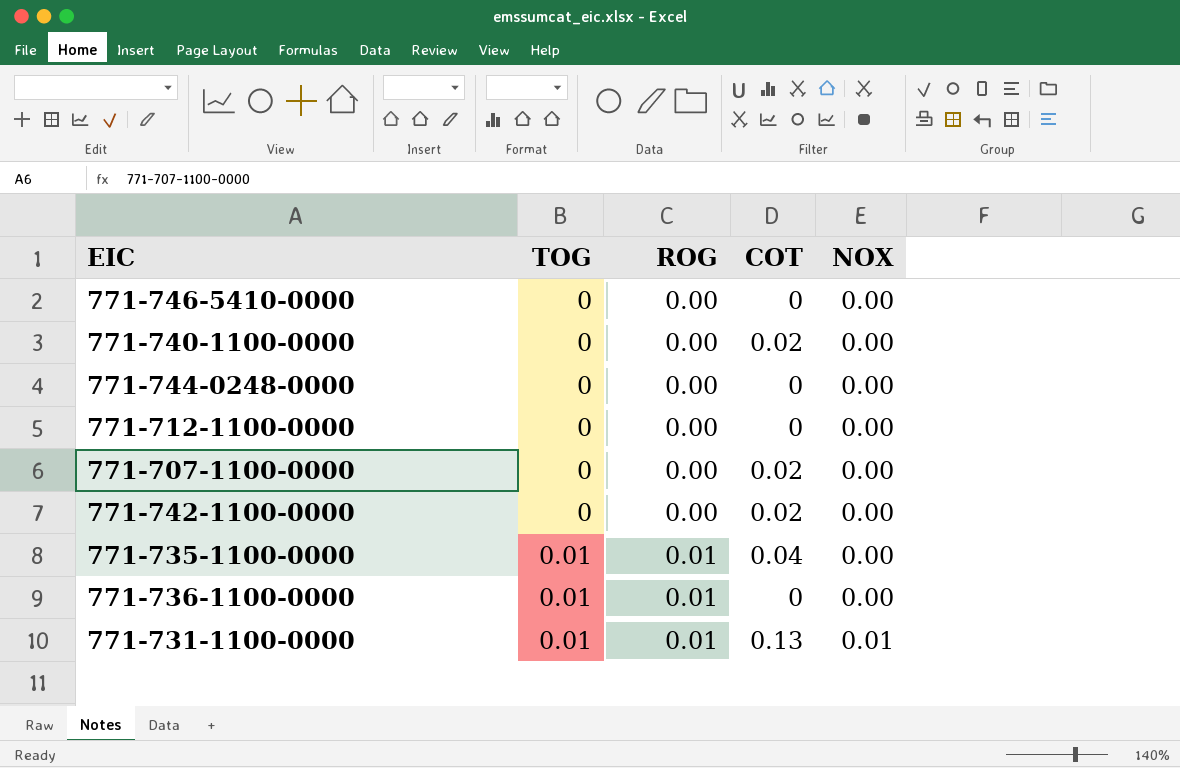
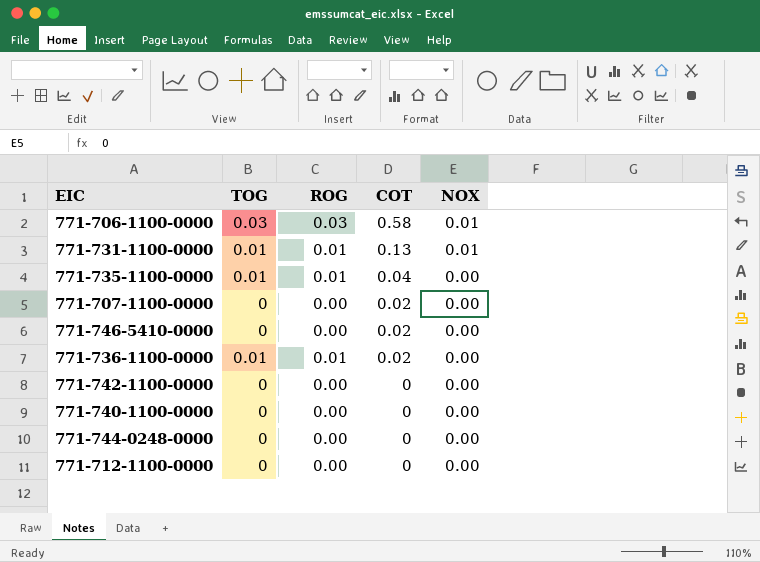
row order: TOG ascending -> COT descending
row 771-706-1100-0000: none -> 0.03 | 0.03 | 0.58 | 0.01
771-746-5410-0000 | COT: 0 -> 0.02
771-736-1100-0000 | COT: 0 -> 0.02
771-742-1100-0000 | COT: 0.02 -> 0
771-740-1100-0000 | COT: 0.02 -> 0

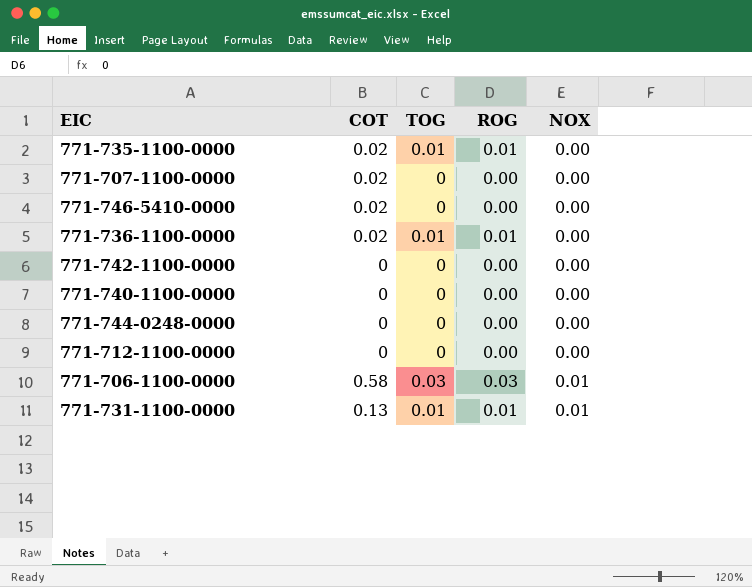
row order: COT descending -> NOX ascending
column COT | position: 4 -> 2
771-735-1100-0000 | COT: 0.04 -> 0.02

